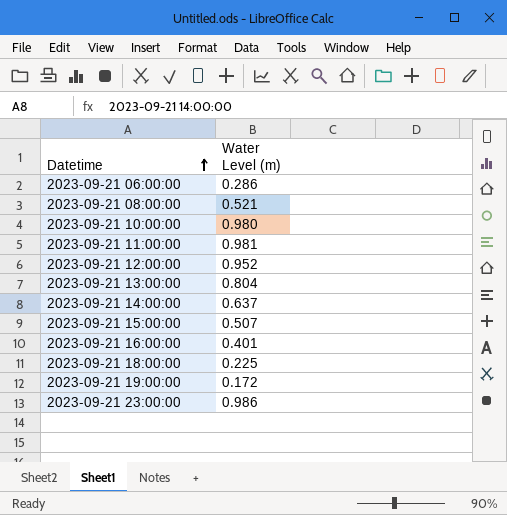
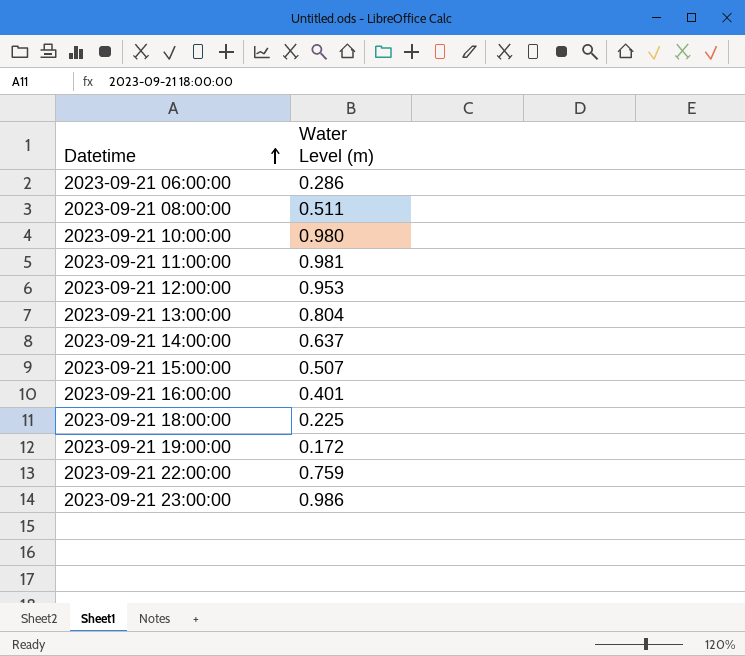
2023-09-21 08:00:00 | Water Level (m): 0.521 -> 0.511
2023-09-21 12:00:00 | Water Level (m): 0.952 -> 0.953
row 2023-09-21 22:00:00: none -> 0.759

